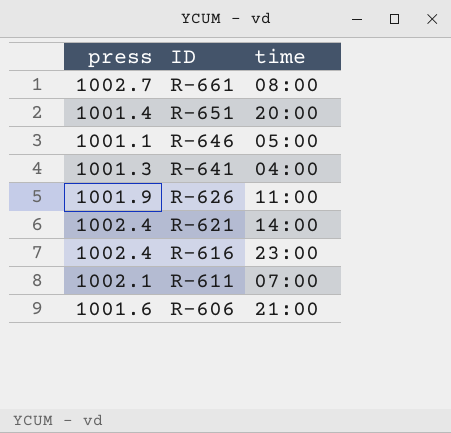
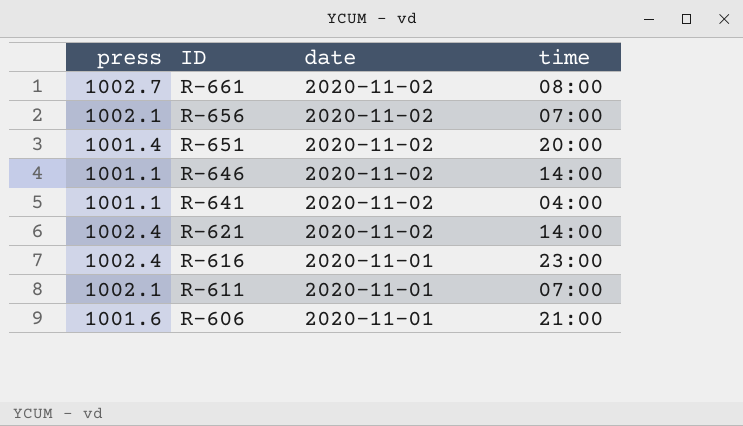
column date | position: none -> 3
row R-626: 1001.9 | 11:00 -> none
row R-656: none -> 1002.1 | 2020-11-02 | 07:00
R-646 | time: 05:00 -> 14:00
R-641 | press: 1001.3 -> 1001.1

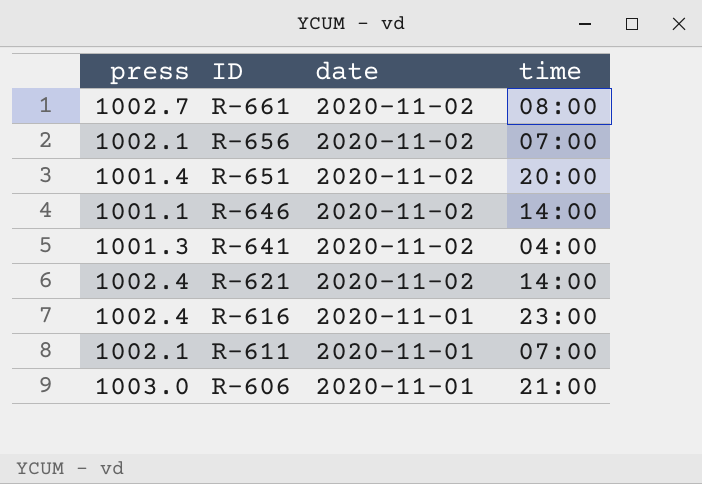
R-641 | press: 1001.1 -> 1001.3
R-606 | press: 1001.6 -> 1003.0

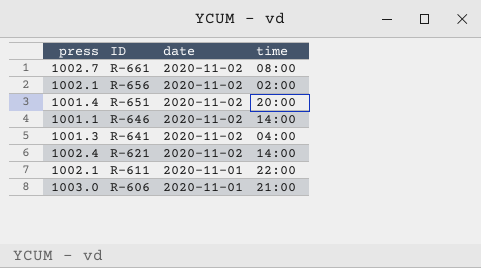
row R-616: 1002.4 | 2020-11-01 | 23:00 -> none
R-656 | time: 07:00 -> 02:00
R-611 | time: 07:00 -> 22:00

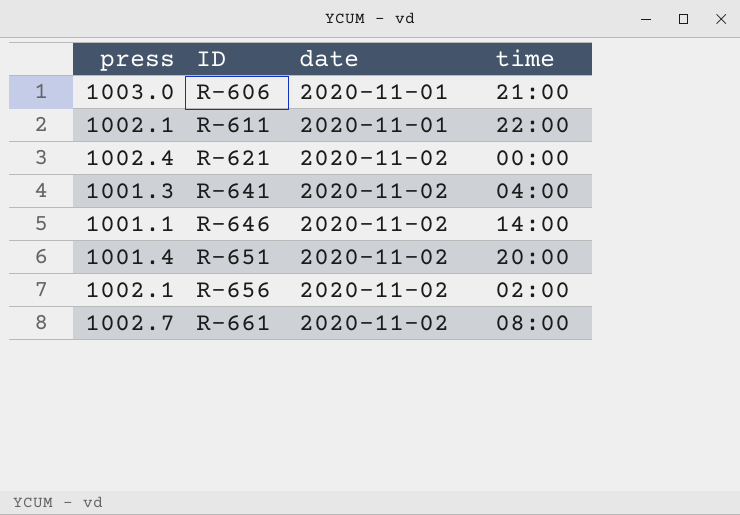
row order: ID descending -> ID ascending
R-621 | time: 14:00 -> 00:00

